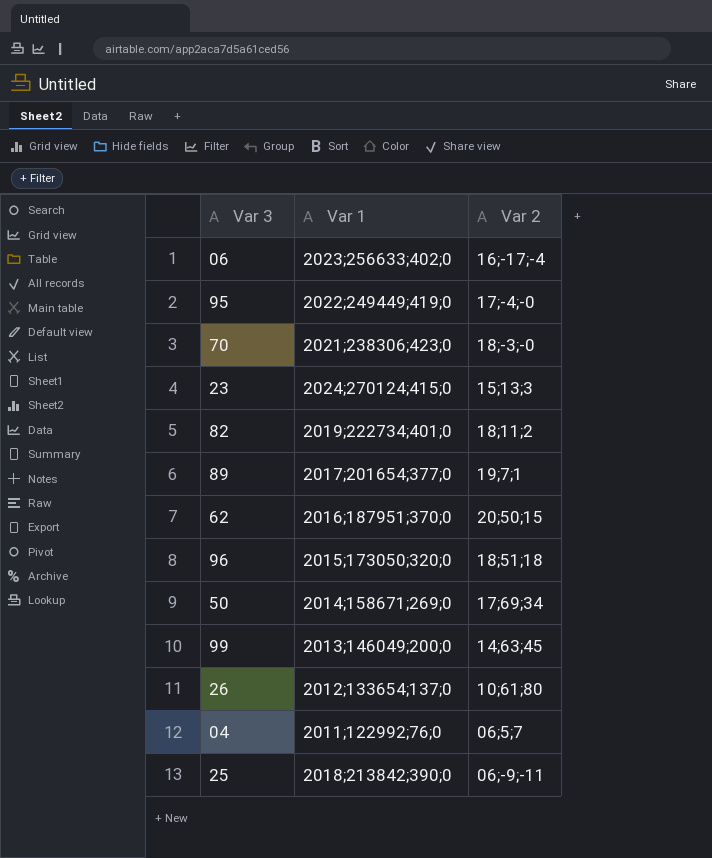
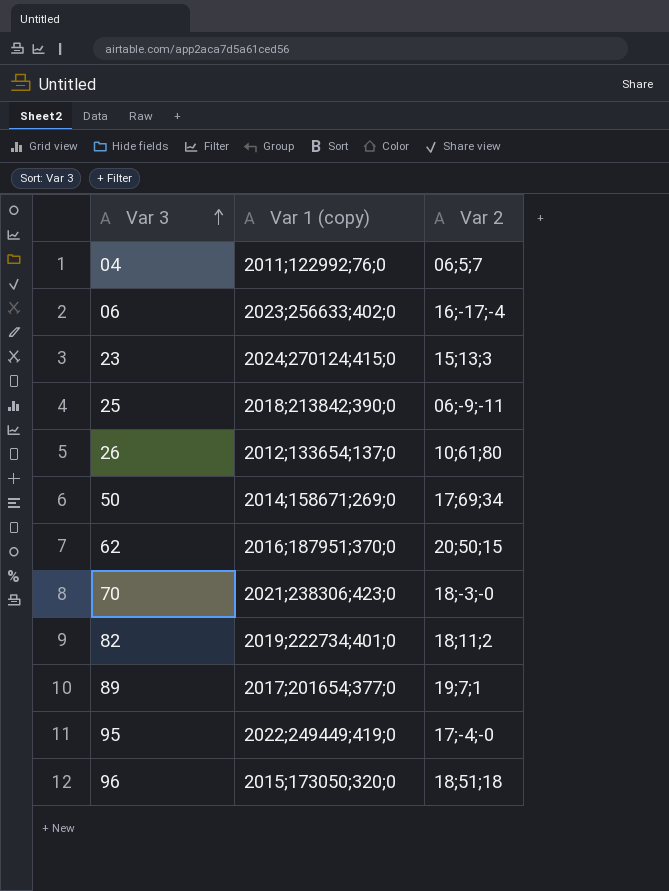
row order: none -> Var 3 ascending
column name: Var 1 -> Var 1 (copy)
row 99: 2013;146049;200;0 | 14;63;45 -> none

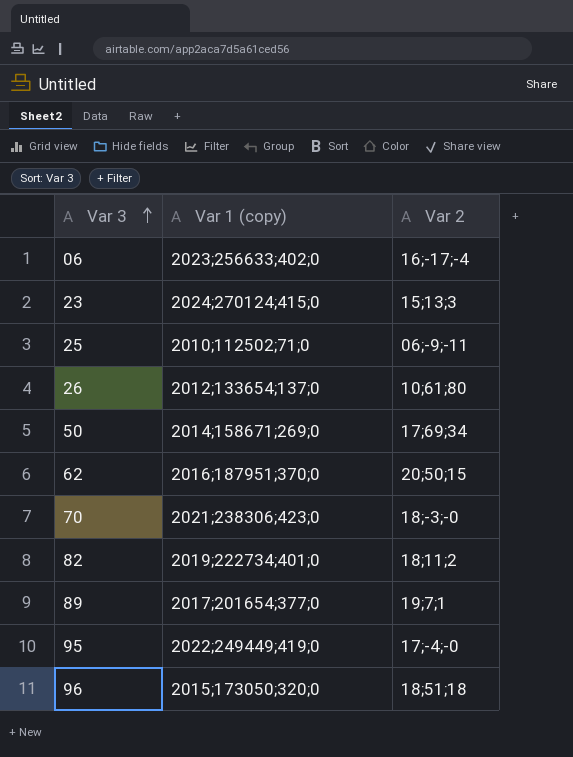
row 04: 2011;122992;76;0 | 06;5;7 -> none
25 | Var 1 (copy): 2018;213842;390;0 -> 2010;112502;71;0

